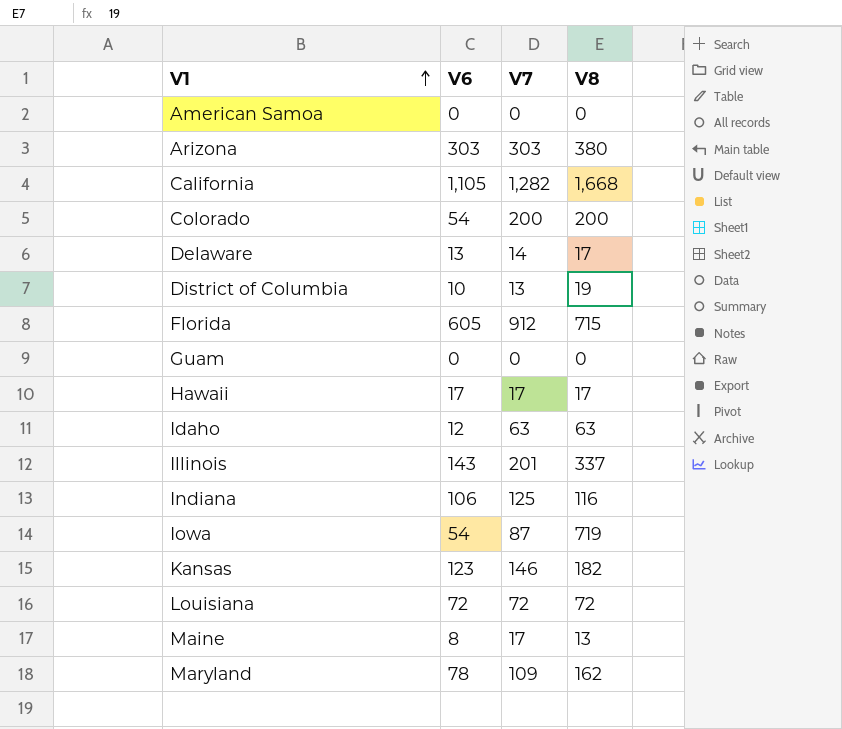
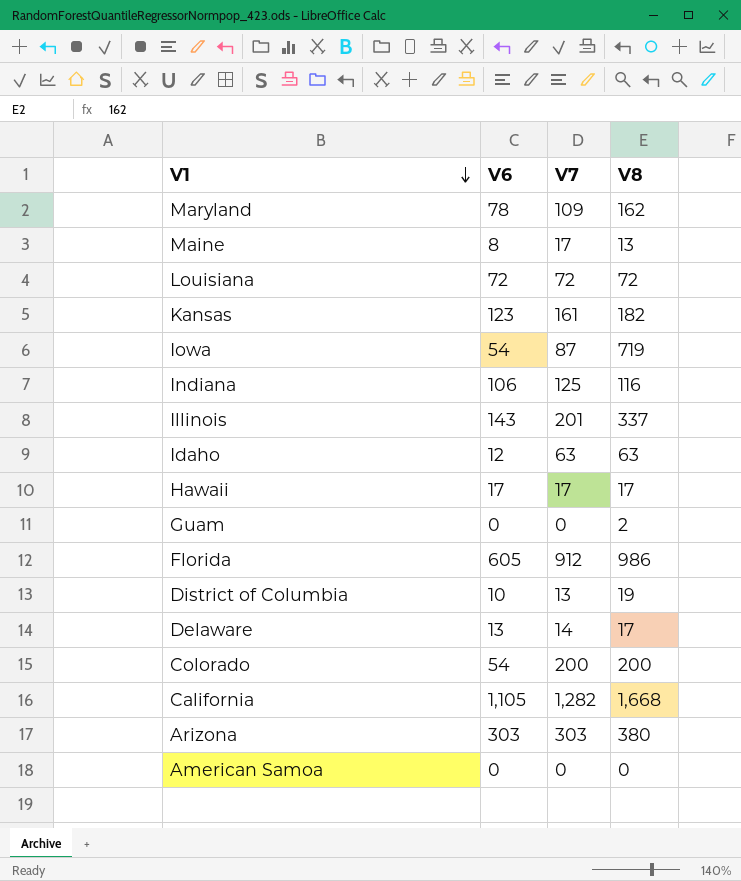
row order: V1 ascending -> V1 descending
Kansas | V7: 146 -> 161
Guam | V8: 0 -> 2
Florida | V8: 715 -> 986

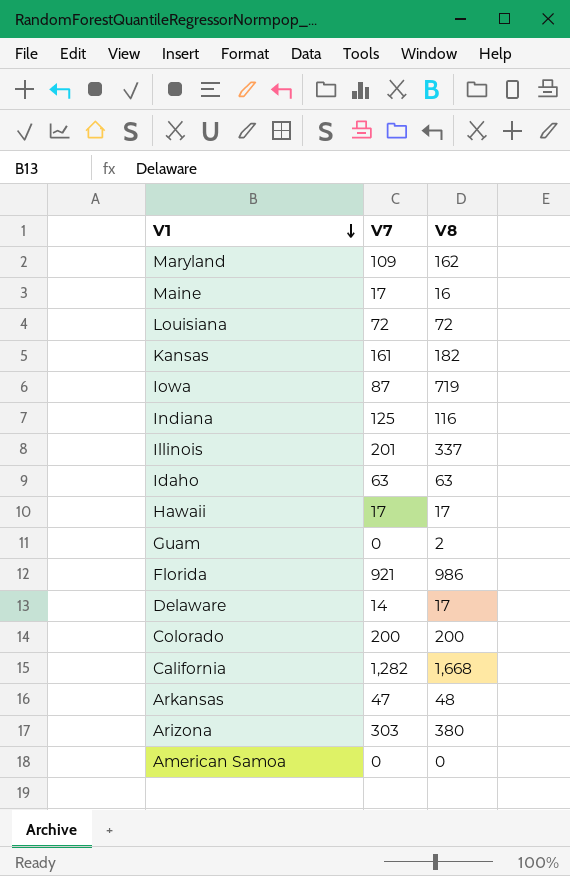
column V6 | position: 2 -> none
row District of Columbia: 10 | 13 | 19 -> none
Maine | V8: 13 -> 16
Florida | V7: 912 -> 921
row Arkansas: none -> 47 | 48

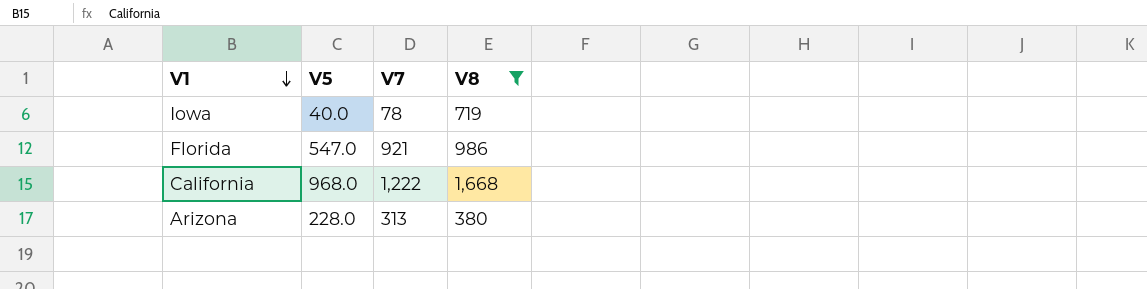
filter: none -> V8 >= 380
column V5 | position: none -> 2
Iowa | V7: 87 -> 78
California | V7: 1,282 -> 1,222
Arizona | V7: 303 -> 313

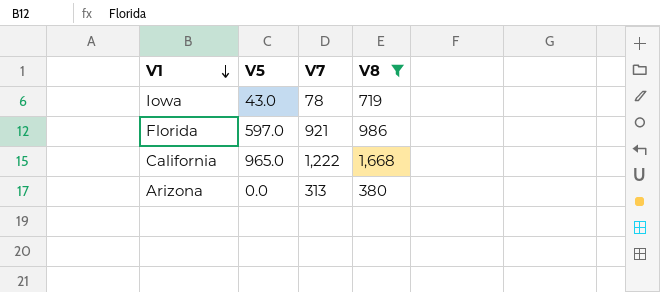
Iowa | V5: 40.0 -> 43.0
Florida | V5: 547.0 -> 597.0
California | V5: 968.0 -> 965.0
Arizona | V5: 228.0 -> 0.0

